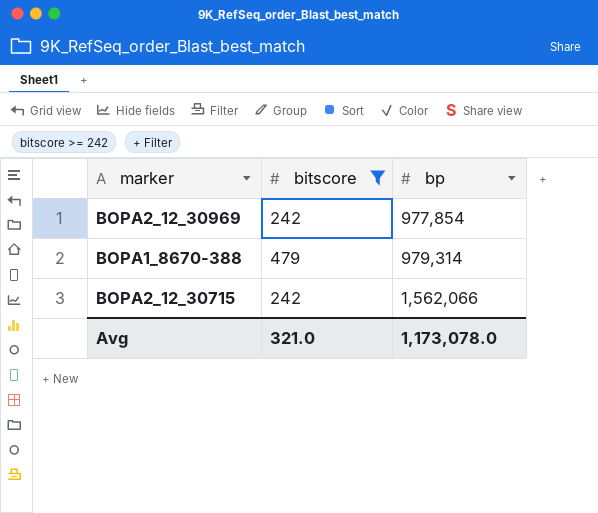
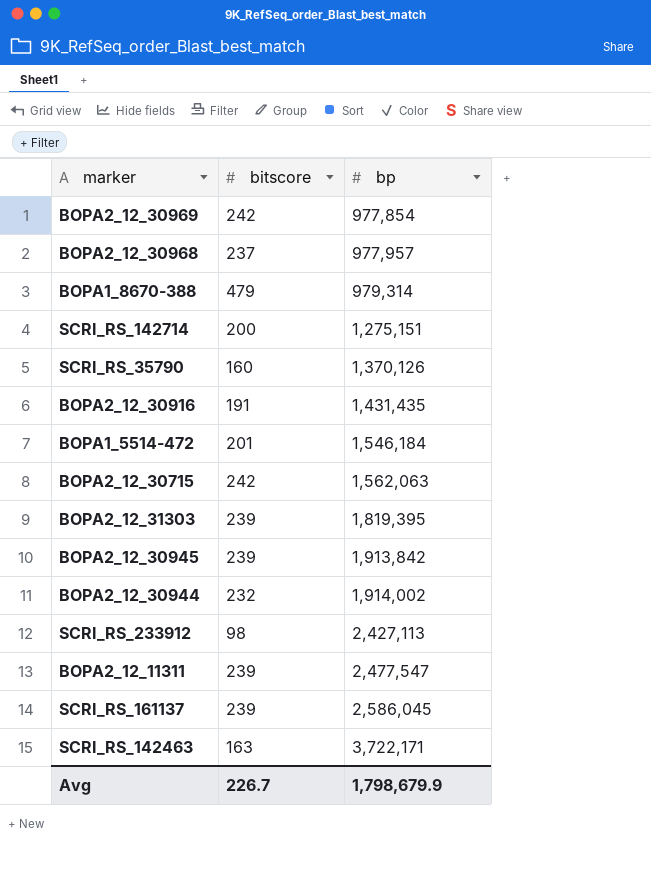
filter: bitscore >= 242 -> none
BOPA2_12_30715 | bp: 1,562,066 -> 1,562,063
Avg | bitscore: 321.0 -> 226.7
Avg | bp: 1,173,078.0 -> 1,798,679.9

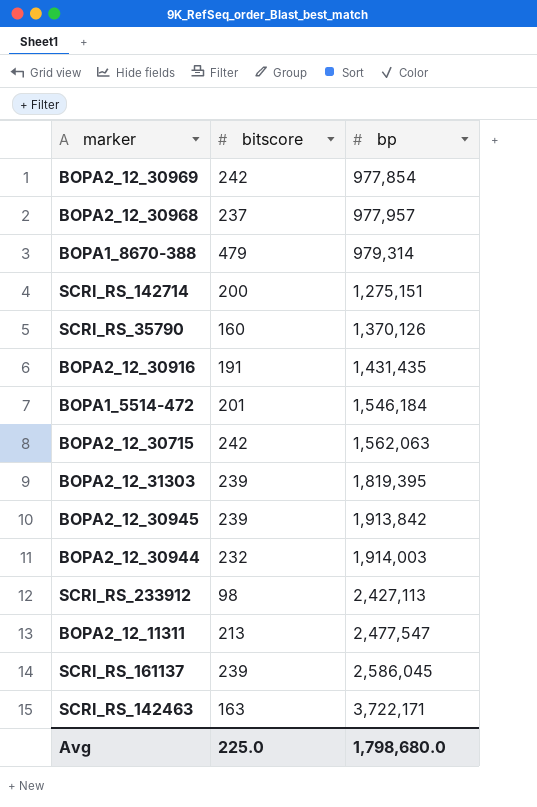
BOPA2_12_30944 | bp: 1,914,002 -> 1,914,003
BOPA2_12_11311 | bitscore: 239 -> 213
Avg | bitscore: 226.7 -> 225.0
Avg | bp: 1,798,679.9 -> 1,798,680.0

